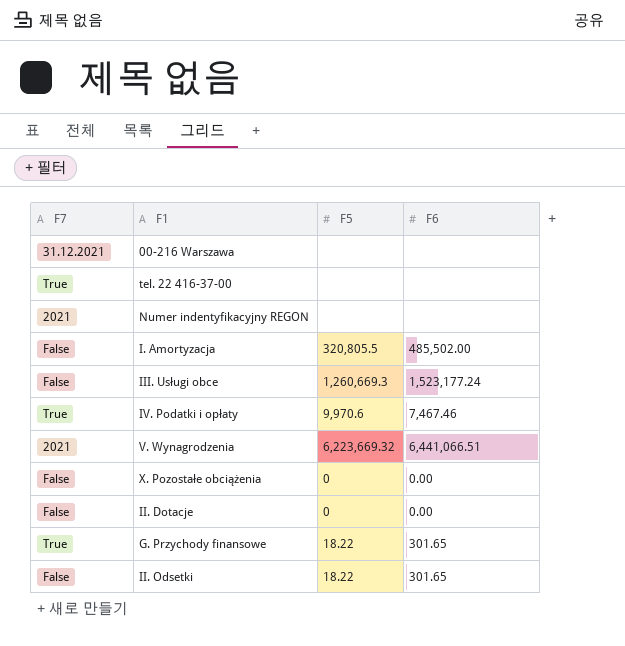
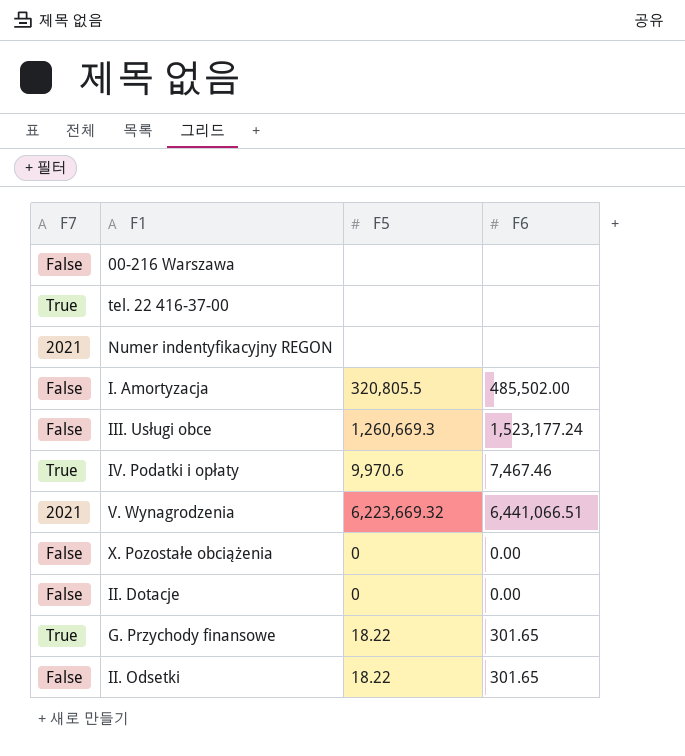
00-216 Warszawa | F7: 31.12.2021 -> False

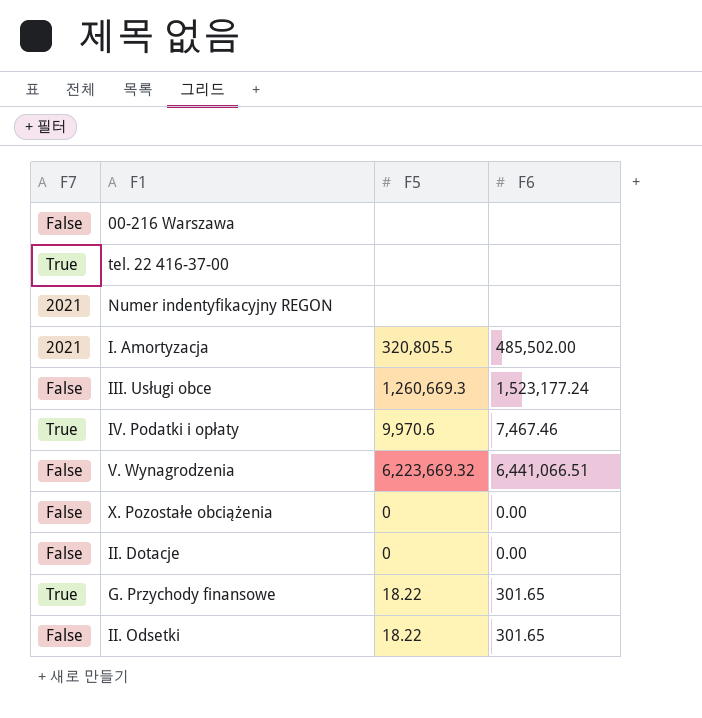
I. Amortyzacja | F7: False -> 2021
V. Wynagrodzenia | F7: 2021 -> False

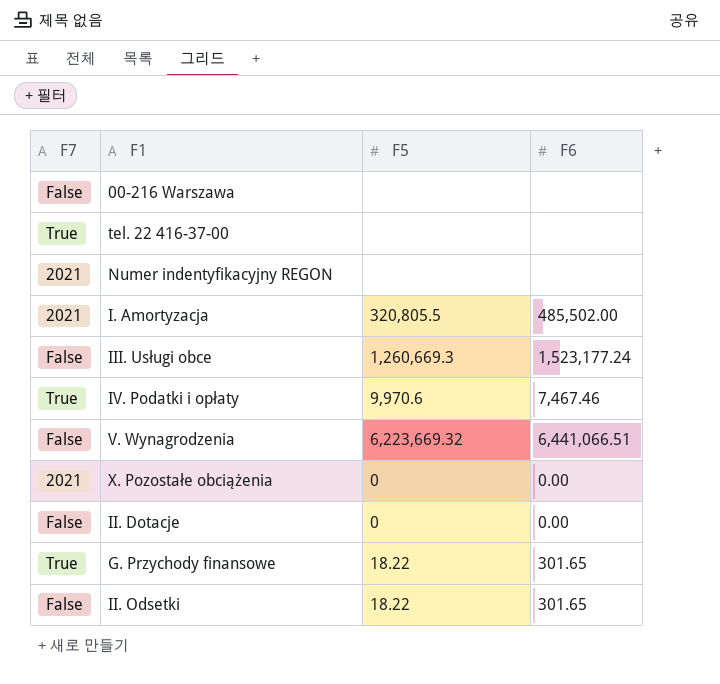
X. Pozostałe obciążenia | F7: False -> 2021

